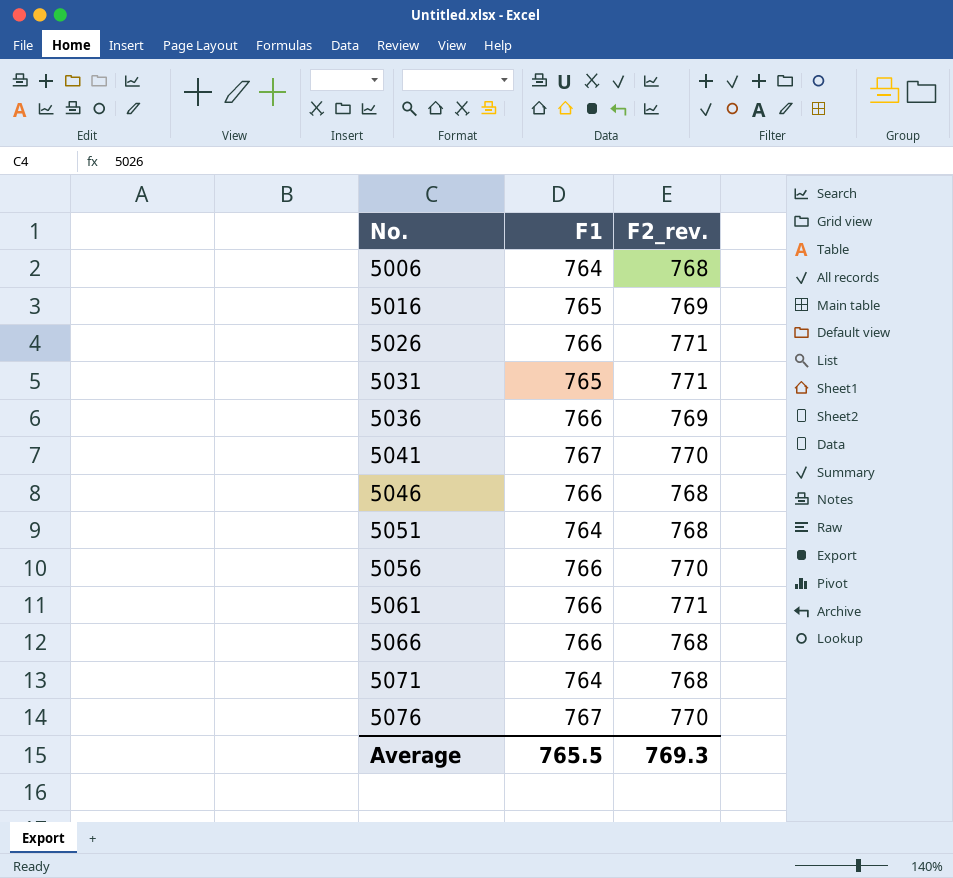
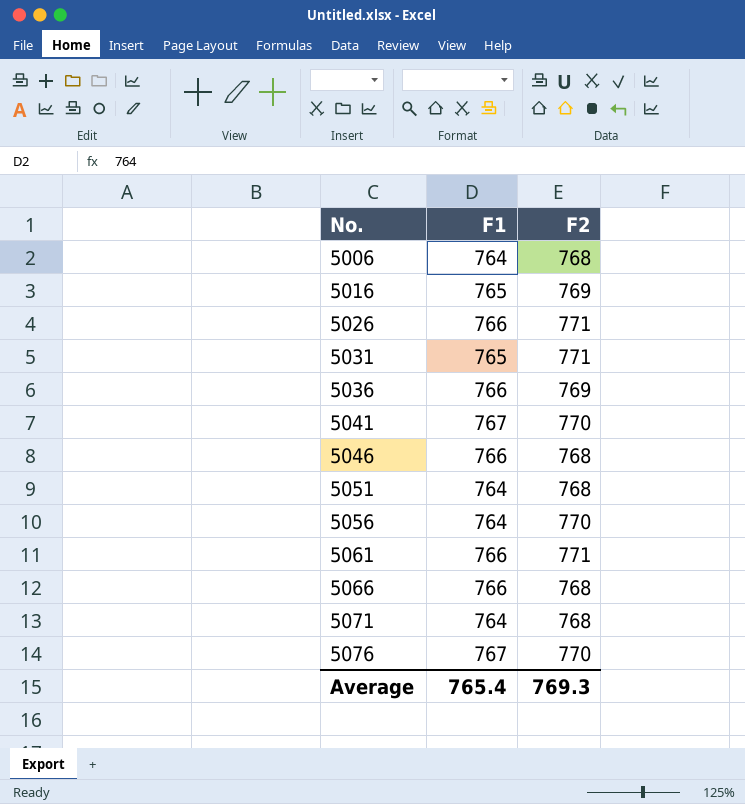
column name: F2_rev. -> F2
5056 | F1: 766 -> 764
Average | F1: 765.5 -> 765.4

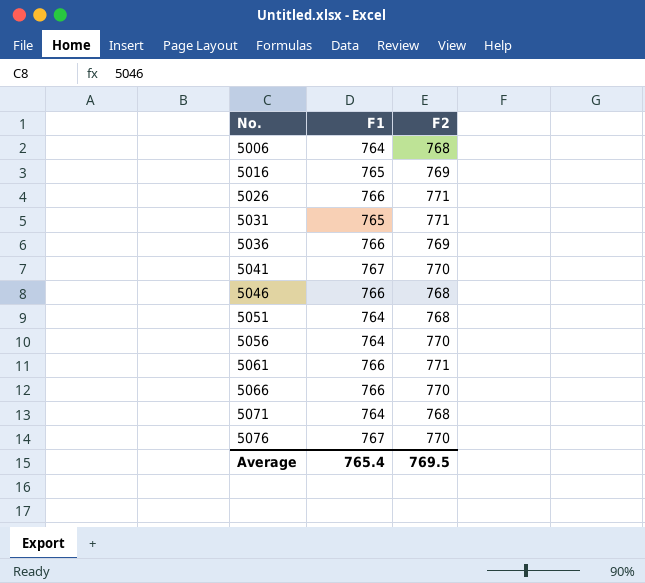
5066 | F2: 768 -> 770
Average | F2: 769.3 -> 769.5

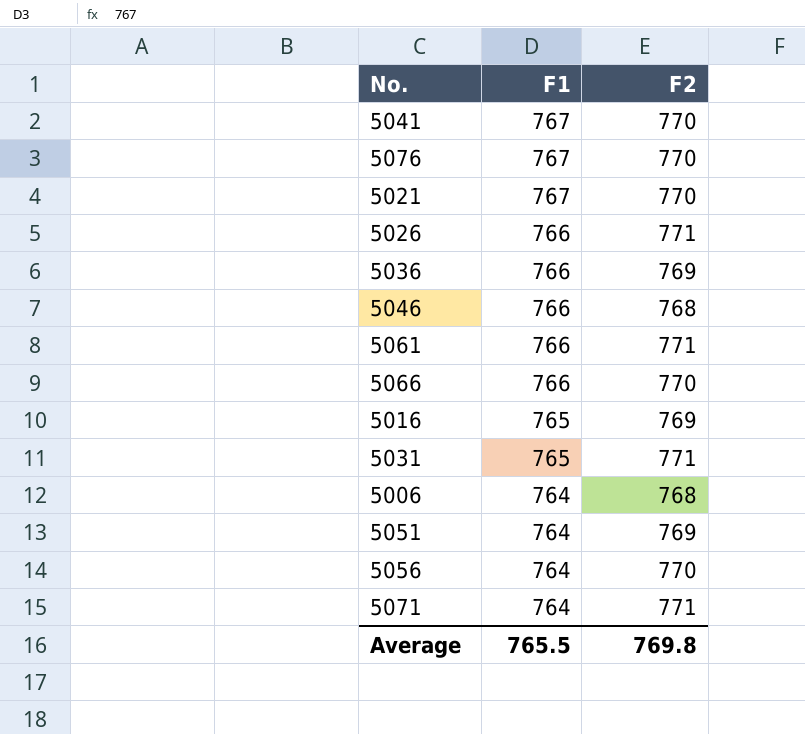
row order: No. ascending -> F1 descending
row 5021: none -> 767 | 770
5051 | F2: 768 -> 769
5071 | F2: 768 -> 771
Average | F1: 765.4 -> 765.5
Average | F2: 769.5 -> 769.8

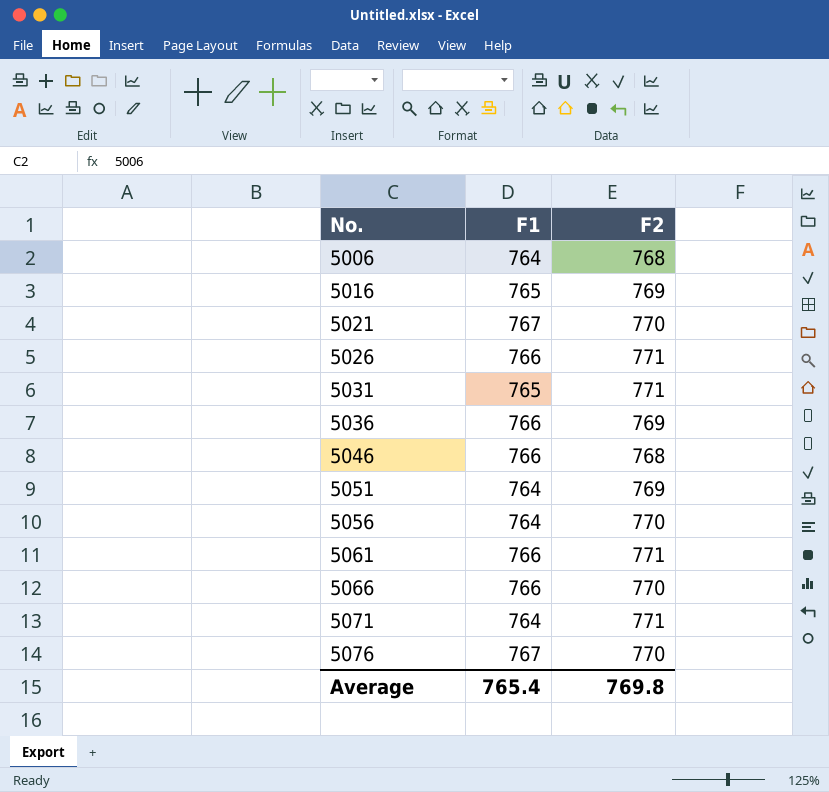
row order: F1 descending -> No. ascending
row 5041: 767 | 770 -> none
Average | F1: 765.5 -> 765.4

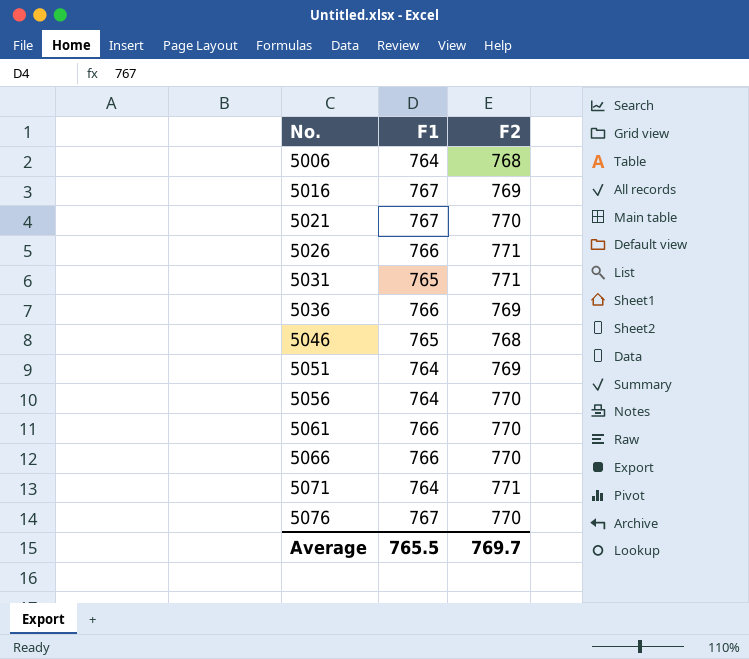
5016 | F1: 765 -> 767
5046 | F1: 766 -> 765
5061 | F2: 771 -> 770
Average | F1: 765.4 -> 765.5
Average | F2: 769.8 -> 769.7

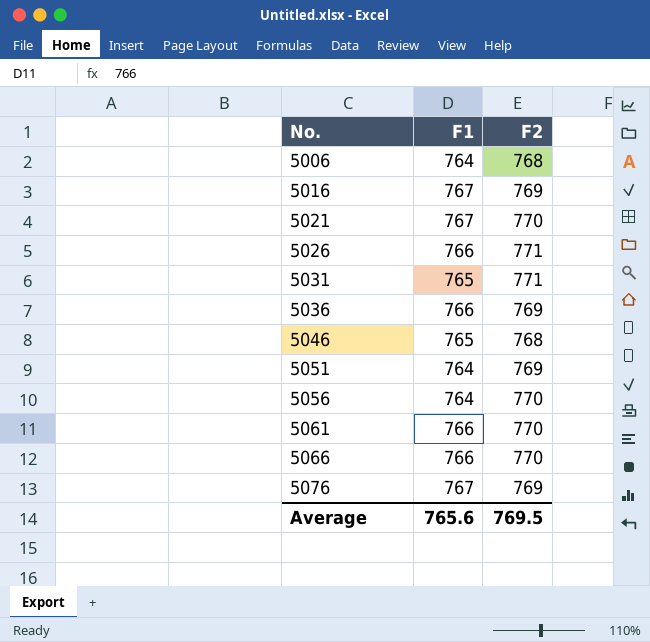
row 5071: 764 | 771 -> none
5076 | F2: 770 -> 769
Average | F1: 765.5 -> 765.6
Average | F2: 769.7 -> 769.5

